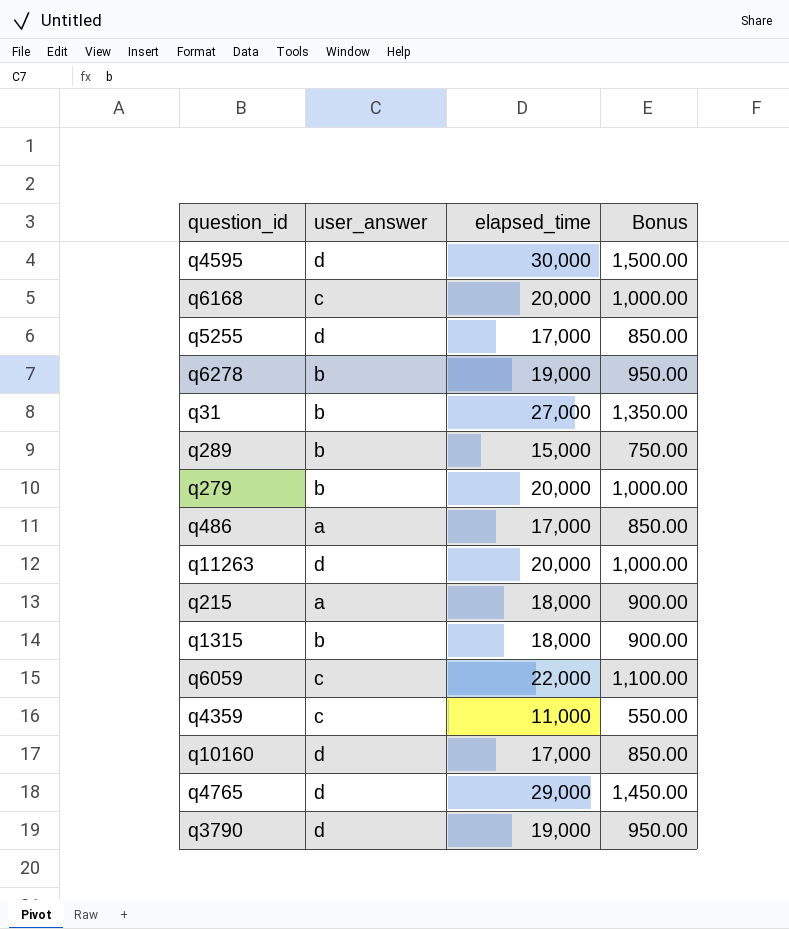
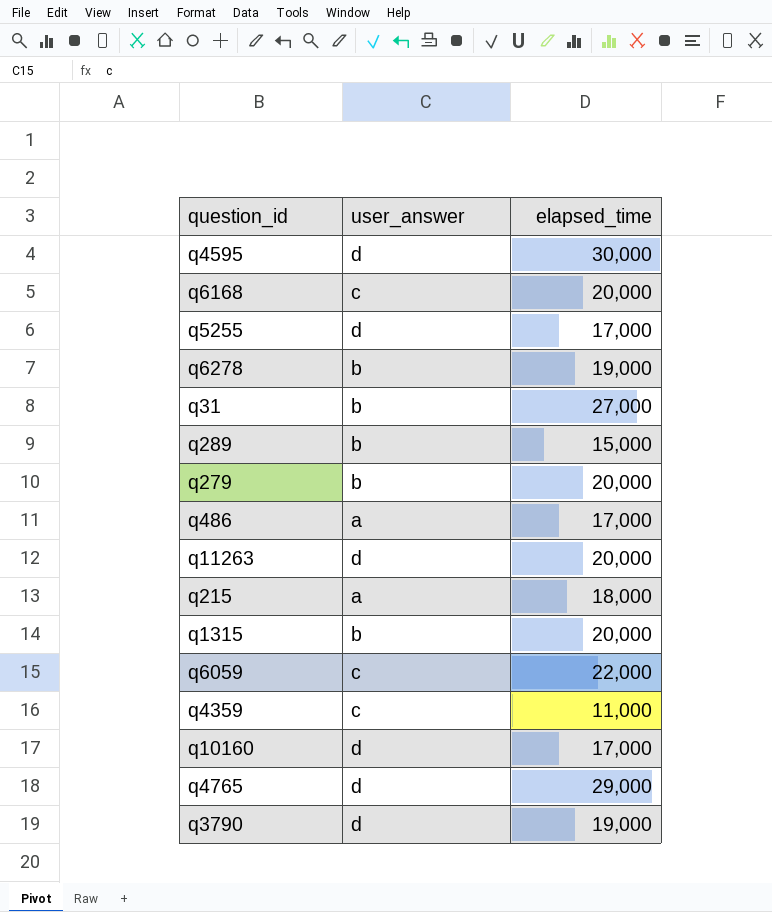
column Bonus | formula: [elapsed_time] * 0.05 -> none
q1315 | elapsed_time: 18,000 -> 20,000

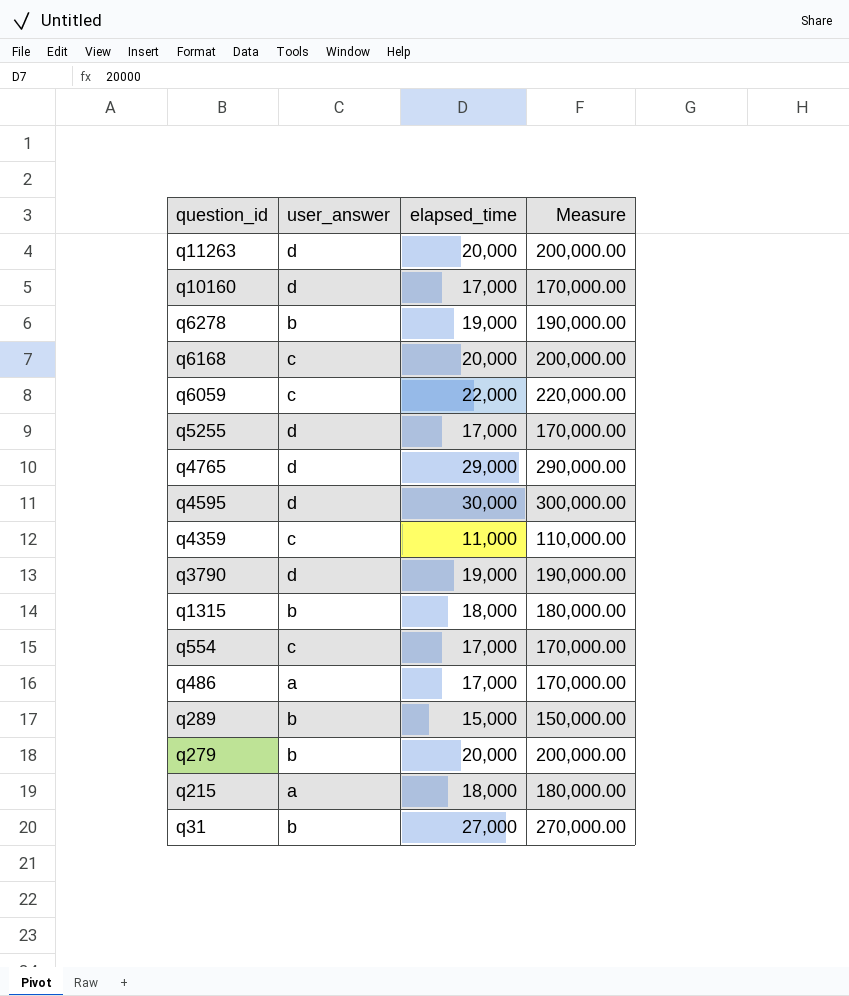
row order: none -> question_id descending
column Measure | formula: none -> [elapsed_time] * 10
q1315 | elapsed_time: 20,000 -> 18,000
row q554: none -> c | 17,000 | 170,000.00

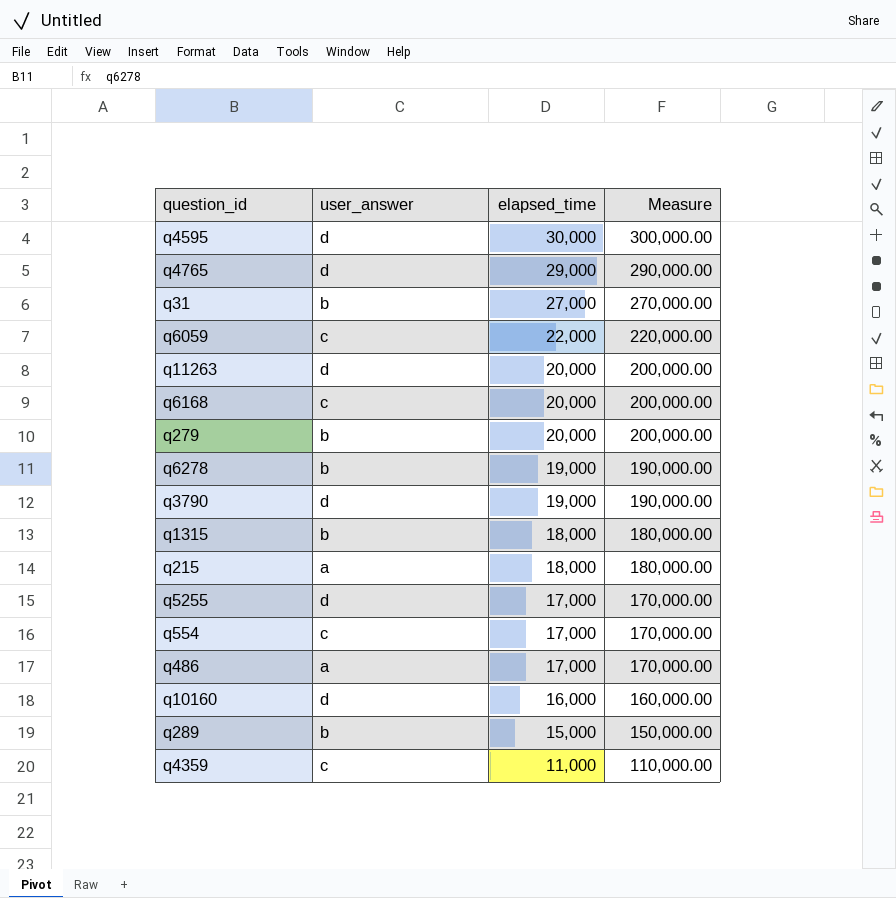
row order: question_id descending -> elapsed_time descending
q10160 | elapsed_time: 17,000 -> 16,000
q10160 | Measure: 170,000.00 -> 160,000.00

